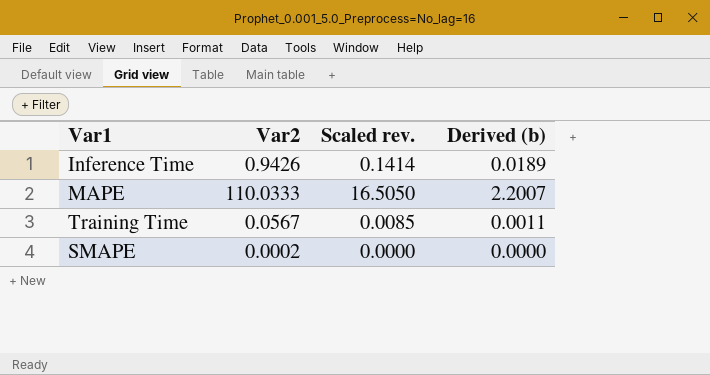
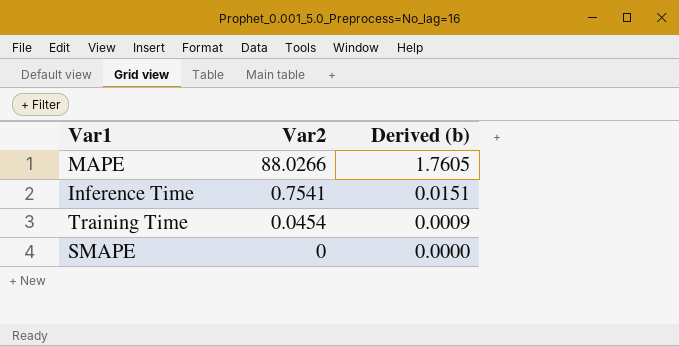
row order: none -> Var2 descending
column Scaled rev. | formula: [Var2] * 0.15 -> none
MAPE | Var2: 110.0333 -> 88.0266
MAPE | Derived (b): 2.2007 -> 1.7605
Inference Time | Var2: 0.9426 -> 0.7541
Inference Time | Derived (b): 0.0189 -> 0.0151
Training Time | Var2: 0.0567 -> 0.0454
Training Time | Derived (b): 0.0011 -> 0.0009
SMAPE | Var2: 0.0002 -> 0

